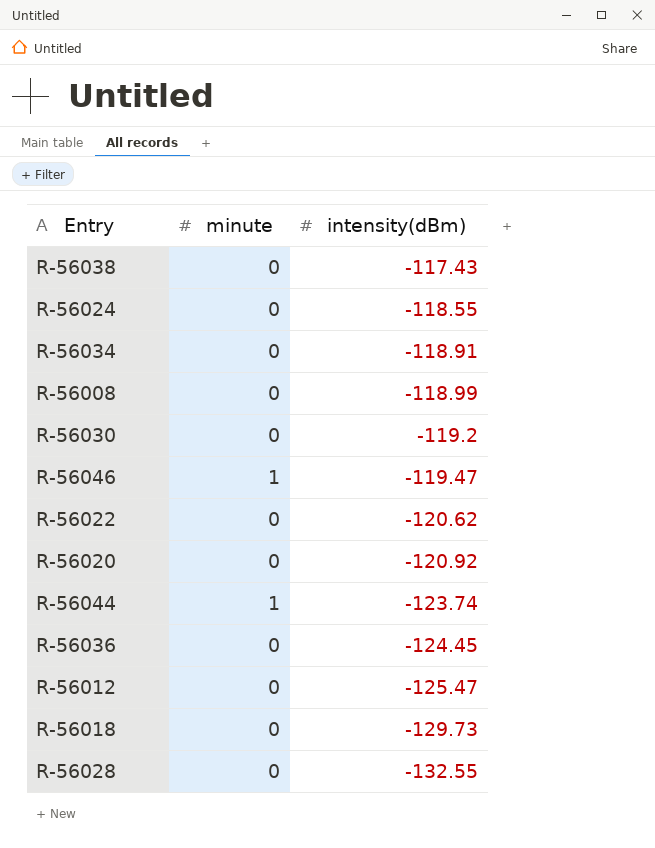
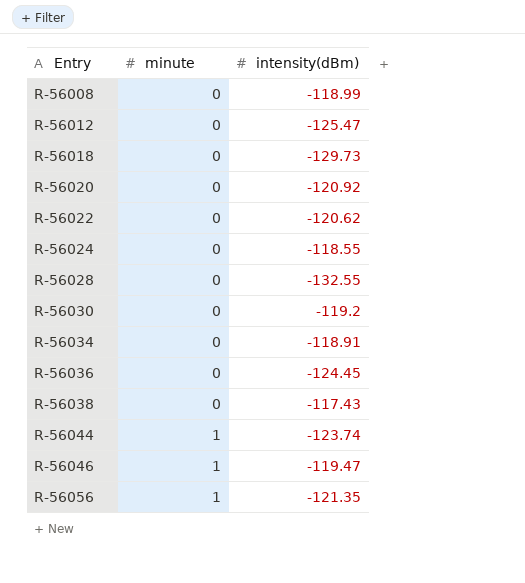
row order: intensity(dBm) descending -> Entry ascending
row R-56056: none -> 1 | -121.35

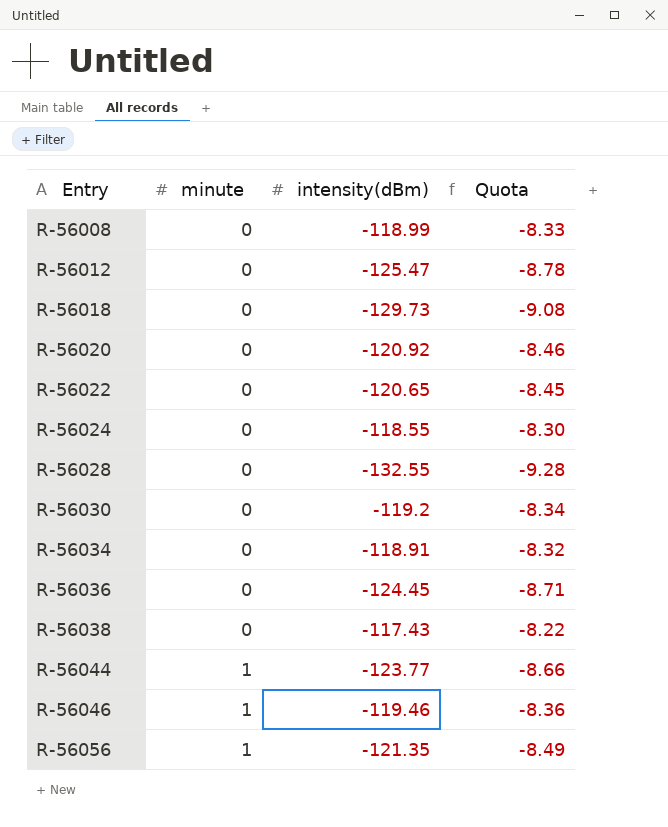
column Quota | formula: none -> [intensity(dBm)] * 0.07
R-56022 | intensity(dBm): -120.62 -> -120.65
R-56044 | intensity(dBm): -123.74 -> -123.77
R-56046 | intensity(dBm): -119.47 -> -119.46

